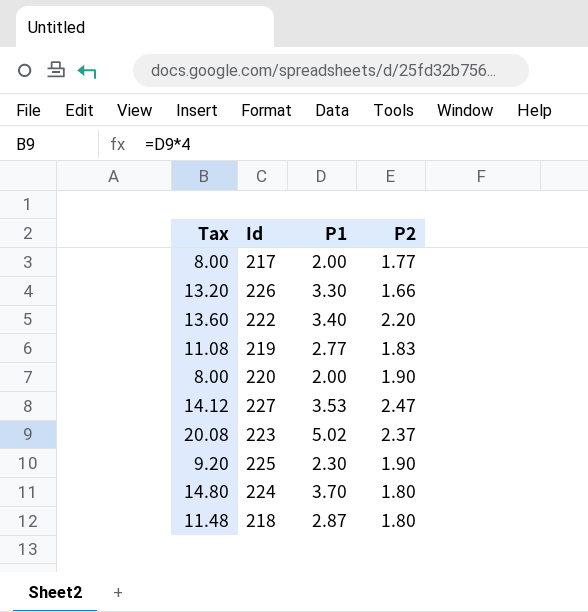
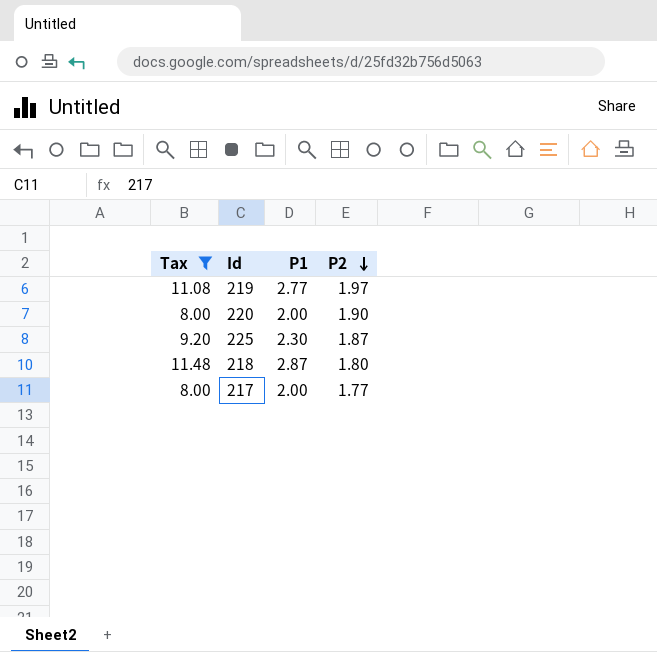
filter: none -> Tax <= 11.48
row order: none -> P2 descending
219 | P2: 1.83 -> 1.97
225 | P2: 1.90 -> 1.87

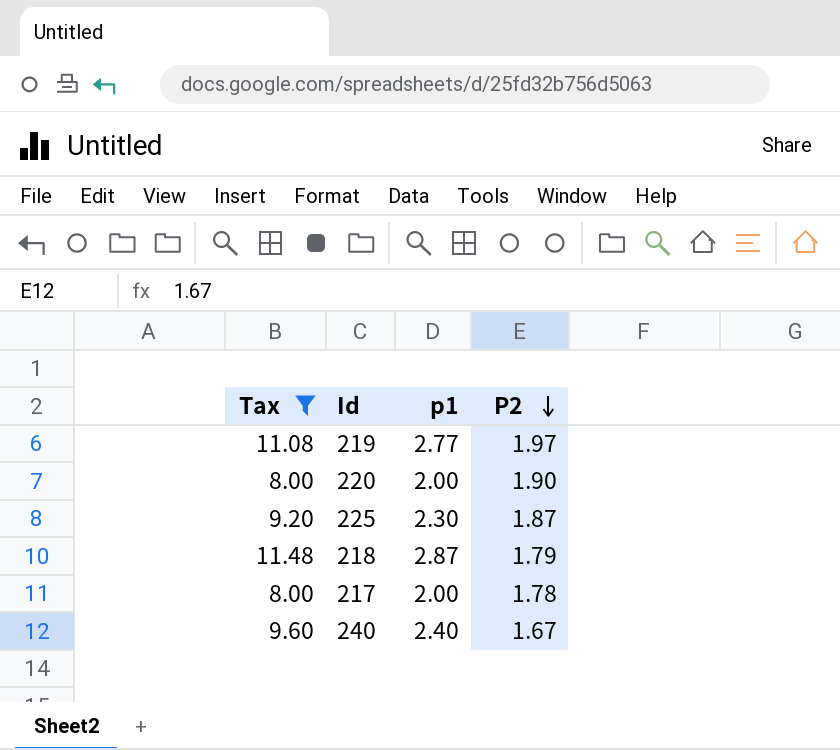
column name: P1 -> p1
218 | P2: 1.80 -> 1.79
217 | P2: 1.77 -> 1.78
row 240: none -> 9.60 | 2.40 | 1.67

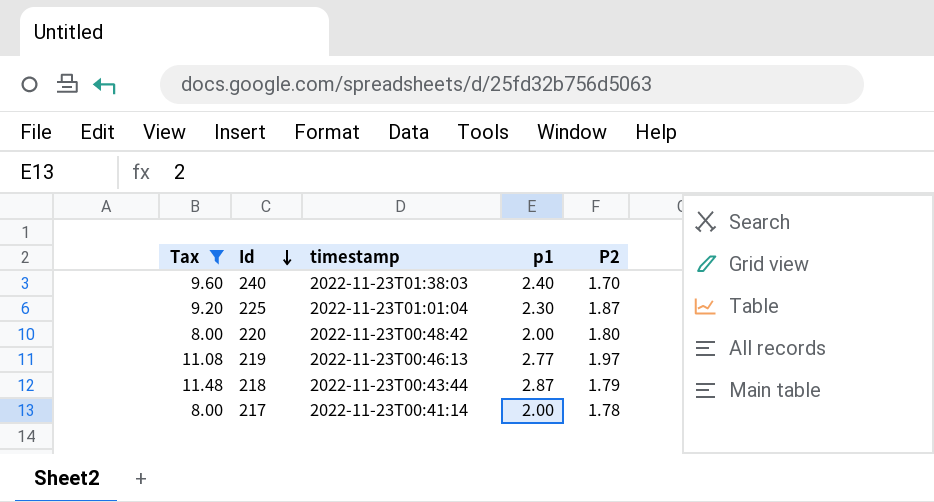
row order: P2 descending -> Id descending
column timestamp | position: none -> 3
240 | P2: 1.67 -> 1.70
220 | P2: 1.90 -> 1.80

